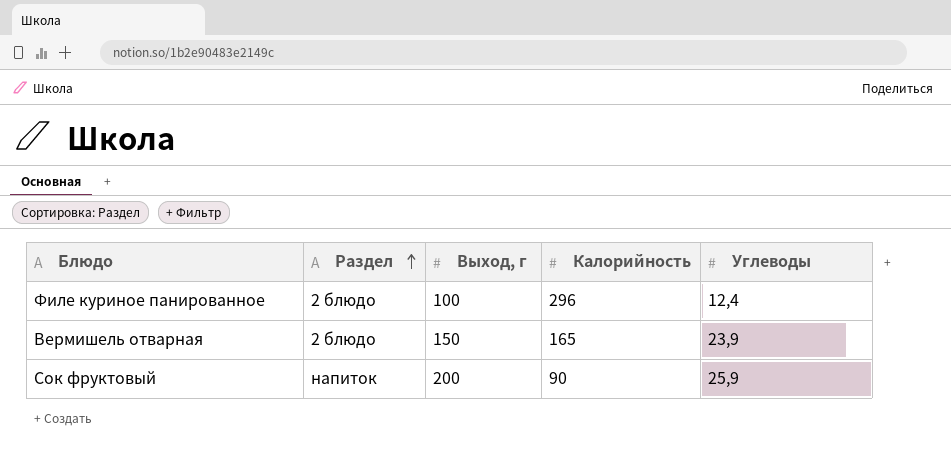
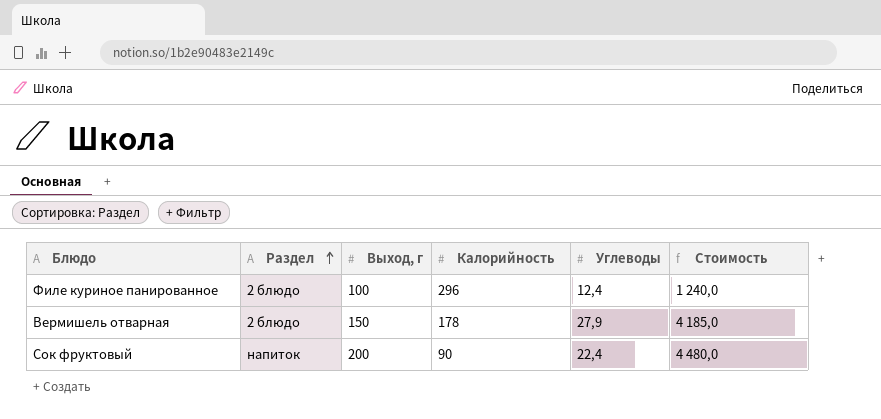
column Стоимость | formula: none -> [Выход, г] * [Углеводы]
Вермишель отварная | Калорийность: 165 -> 178
Вермишель отварная | Углеводы: 23,9 -> 27,9
Сок фруктовый | Углеводы: 25,9 -> 22,4

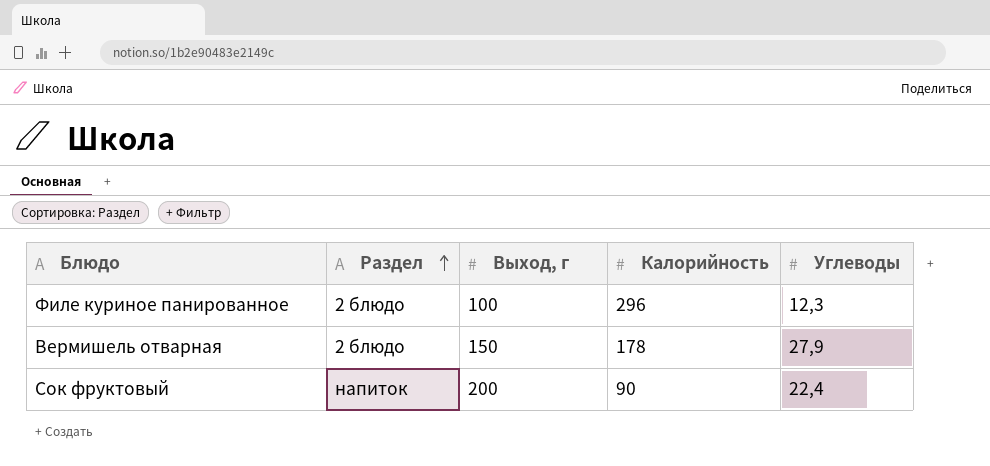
column Стоимость | formula: [Выход, г] * [Углеводы] -> none
Филе куриное панированное | Углеводы: 12,4 -> 12,3

